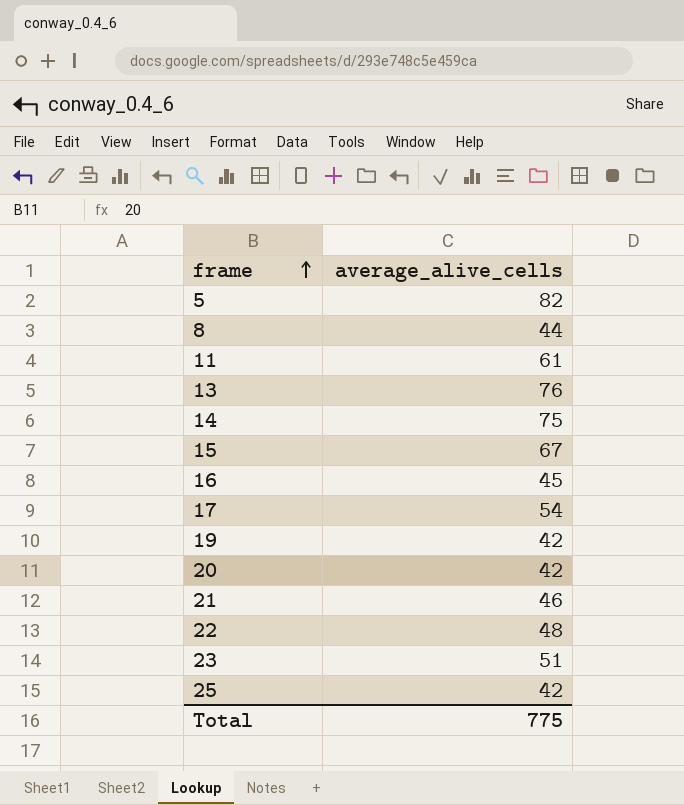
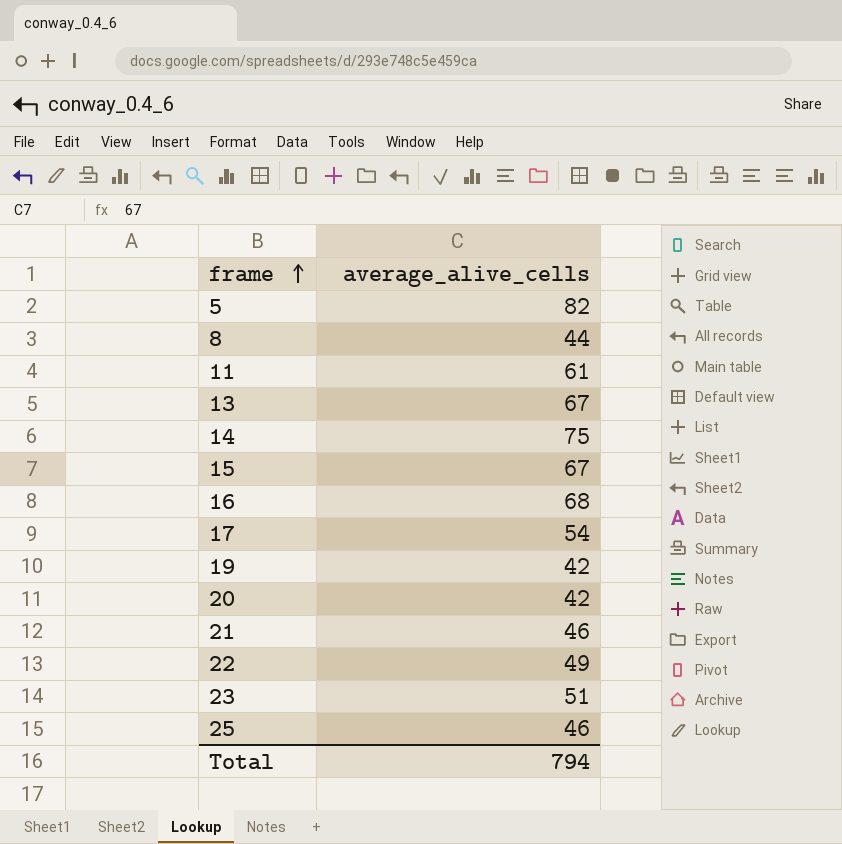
13 | average_alive_cells: 76 -> 67
16 | average_alive_cells: 45 -> 68
22 | average_alive_cells: 48 -> 49
25 | average_alive_cells: 42 -> 46
Total | average_alive_cells: 775 -> 794

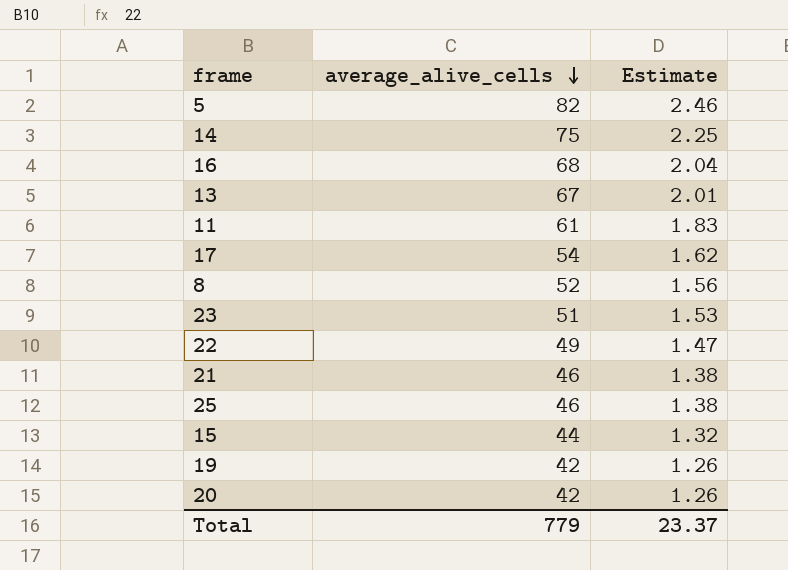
row order: frame ascending -> average_alive_cells descending
column Estimate | formula: none -> [average_alive_cells] * 0.03
8 | average_alive_cells: 44 -> 52
15 | average_alive_cells: 67 -> 44
Total | average_alive_cells: 794 -> 779

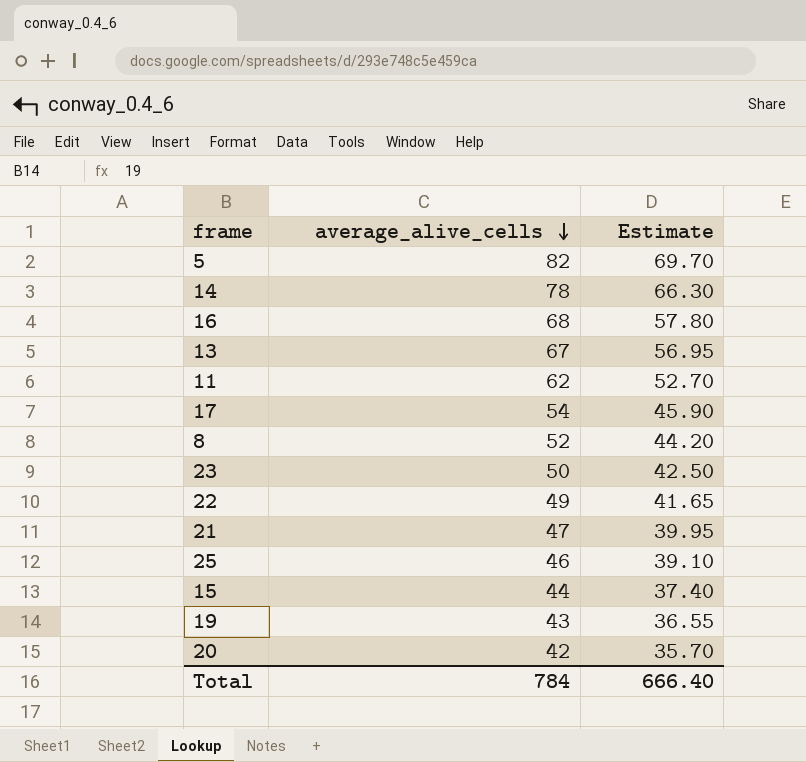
column Estimate | formula: [average_alive_cells] * 0.03 -> [average_alive_cells] * 0.85
14 | average_alive_cells: 75 -> 78
11 | average_alive_cells: 61 -> 62
23 | average_alive_cells: 51 -> 50
21 | average_alive_cells: 46 -> 47
19 | average_alive_cells: 42 -> 43
Total | average_alive_cells: 779 -> 784
Total | Estimate: 23.37 -> 666.40

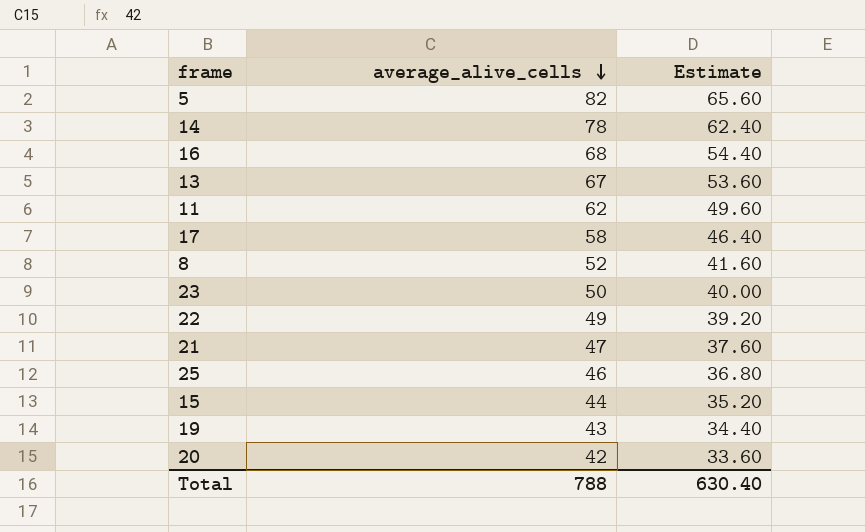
column Estimate | formula: [average_alive_cells] * 0.85 -> [average_alive_cells] * 0.8
17 | average_alive_cells: 54 -> 58
Total | average_alive_cells: 784 -> 788
Total | Estimate: 666.40 -> 630.40

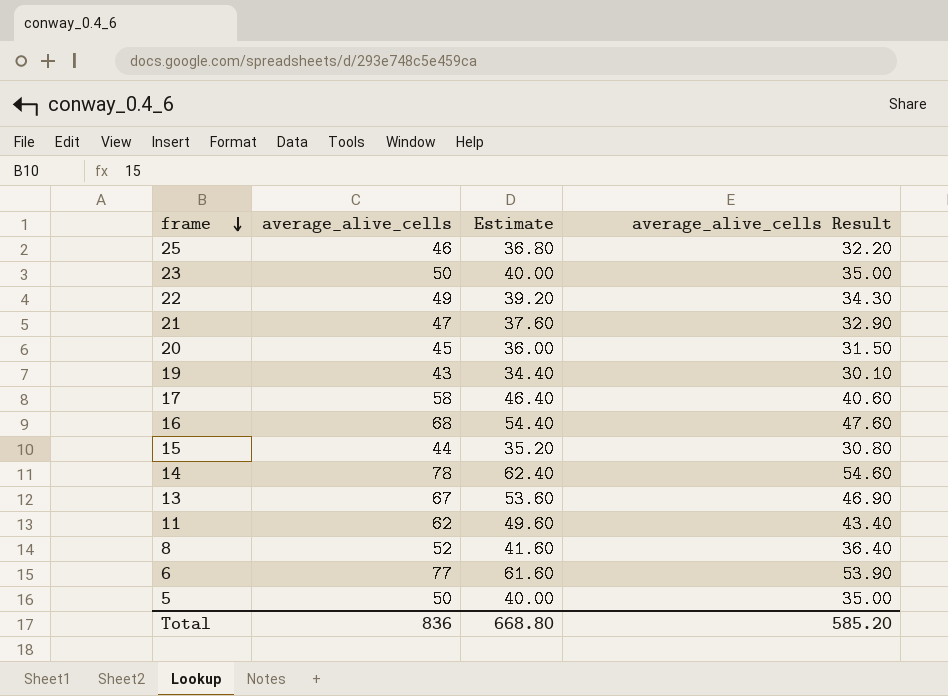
row order: average_alive_cells descending -> frame descending
column average_alive_cells Result | formula: none -> [average_alive_cells] * 0.7
20 | average_alive_cells: 42 -> 45
20 | Estimate: 33.60 -> 36.00
row 6: none -> 77 | 61.60 | 53.90
5 | average_alive_cells: 82 -> 50
5 | Estimate: 65.60 -> 40.00
Total | average_alive_cells: 788 -> 836
Total | Estimate: 630.40 -> 668.80

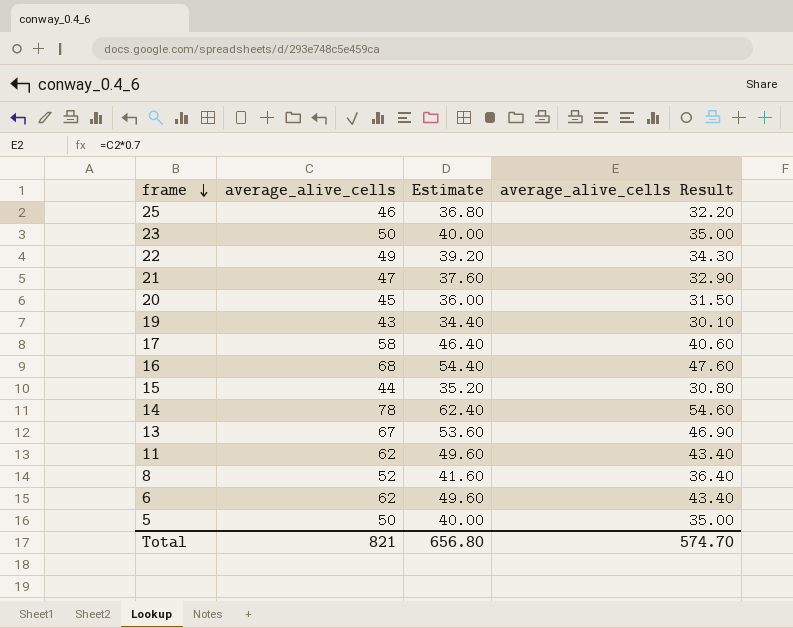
6 | average_alive_cells: 77 -> 62
6 | Estimate: 61.60 -> 49.60
6 | average_alive_cells Result: 53.90 -> 43.40
Total | average_alive_cells: 836 -> 821
Total | Estimate: 668.80 -> 656.80
Total | average_alive_cells Result: 585.20 -> 574.70

